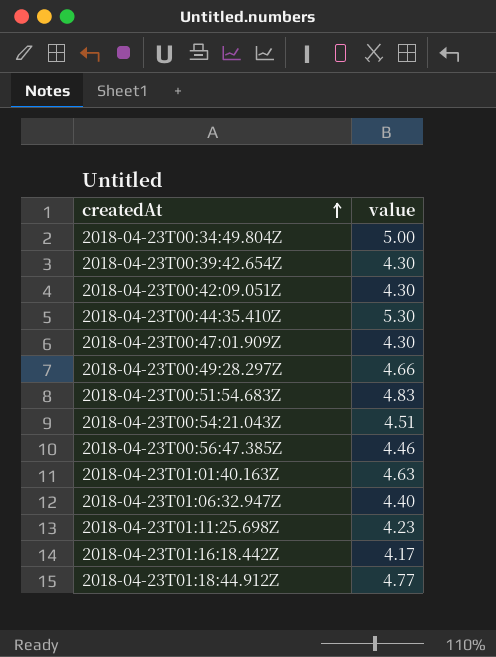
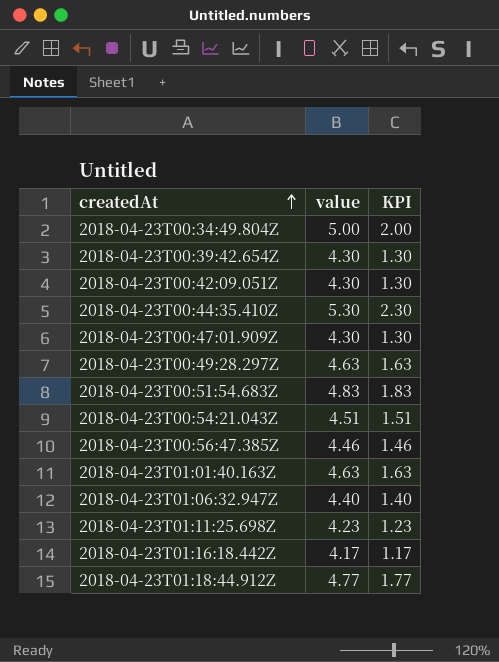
column KPI | formula: none -> [value] - 3
2018-04-23T00:49:28.297Z | value: 4.66 -> 4.63

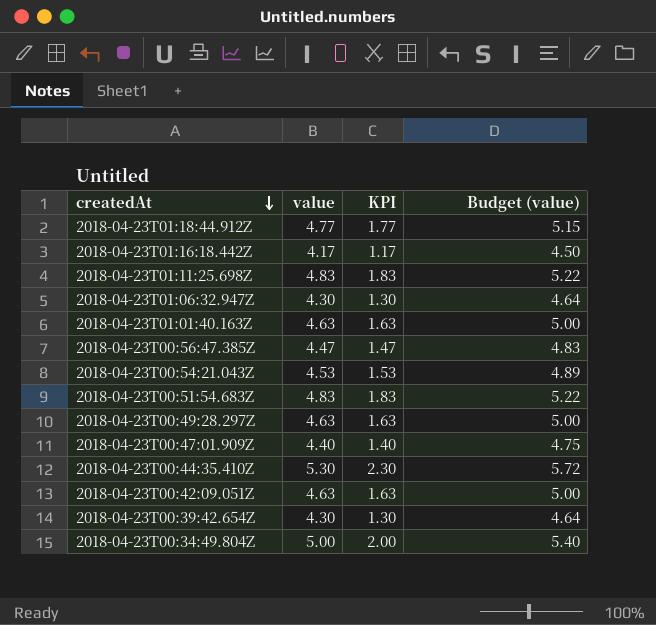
row order: createdAt ascending -> createdAt descending
column Budget (value) | formula: none -> [value] * 1.08
2018-04-23T01:11:25.698Z | value: 4.23 -> 4.83
2018-04-23T01:11:25.698Z | KPI: 1.23 -> 1.83
2018-04-23T01:06:32.947Z | value: 4.40 -> 4.30
2018-04-23T01:06:32.947Z | KPI: 1.40 -> 1.30
2018-04-23T00:56:47.385Z | value: 4.46 -> 4.47
2018-04-23T00:56:47.385Z | KPI: 1.46 -> 1.47
2018-04-23T00:54:21.043Z | value: 4.51 -> 4.53
2018-04-23T00:54:21.043Z | KPI: 1.51 -> 1.53
2018-04-23T00:47:01.909Z | value: 4.30 -> 4.40
2018-04-23T00:47:01.909Z | KPI: 1.30 -> 1.40
2018-04-23T00:42:09.051Z | value: 4.30 -> 4.63
2018-04-23T00:42:09.051Z | KPI: 1.30 -> 1.63

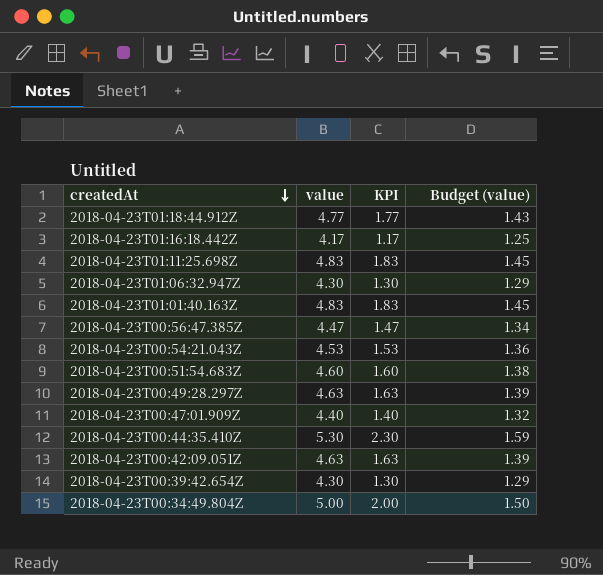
column Budget (value) | formula: [value] * 1.08 -> [value] * 0.3
2018-04-23T01:01:40.163Z | value: 4.63 -> 4.83
2018-04-23T01:01:40.163Z | KPI: 1.63 -> 1.83
2018-04-23T00:51:54.683Z | value: 4.83 -> 4.60
2018-04-23T00:51:54.683Z | KPI: 1.83 -> 1.60

